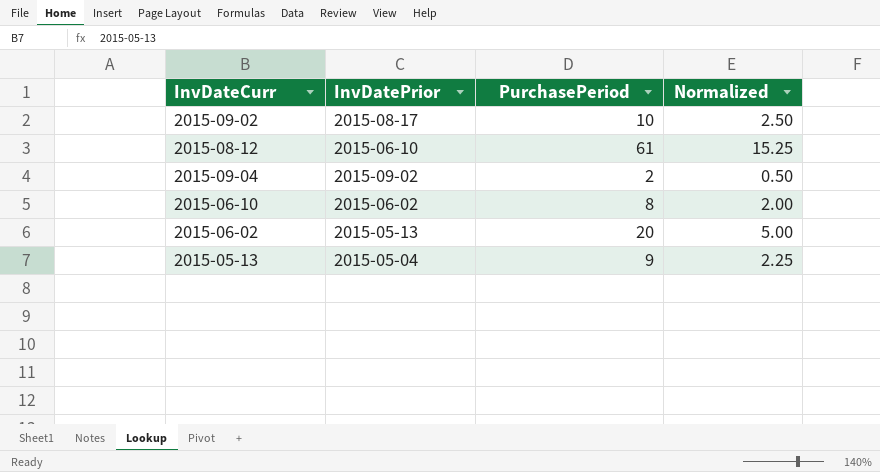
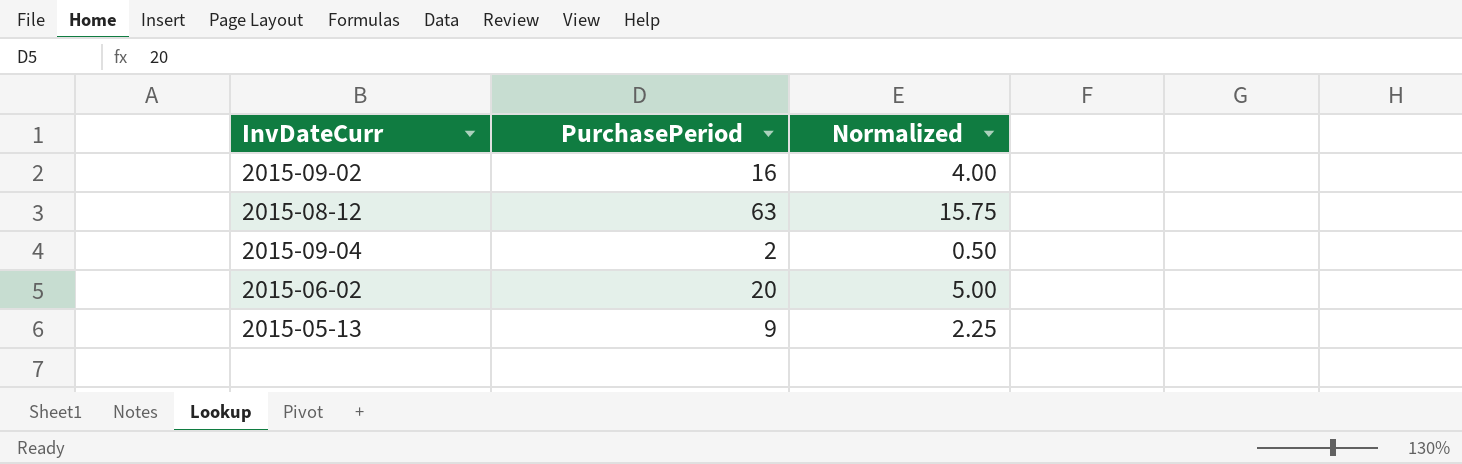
column InvDatePrior | position: 2 -> none
row 2015-06-10: 2015-06-02 | 8 | 2.00 -> none
2015-09-02 | PurchasePeriod: 10 -> 16
2015-09-02 | Normalized: 2.50 -> 4.00
2015-08-12 | PurchasePeriod: 61 -> 63
2015-08-12 | Normalized: 15.25 -> 15.75

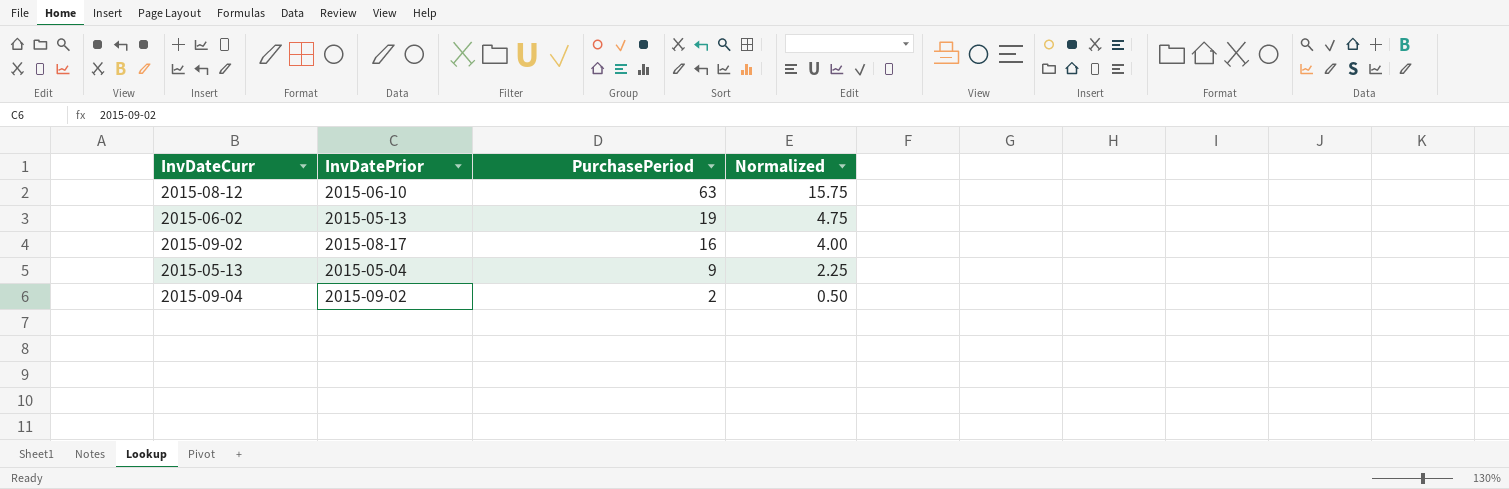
row order: none -> PurchasePeriod descending
column InvDatePrior | position: none -> 2
2015-06-02 | PurchasePeriod: 20 -> 19
2015-06-02 | Normalized: 5.00 -> 4.75

